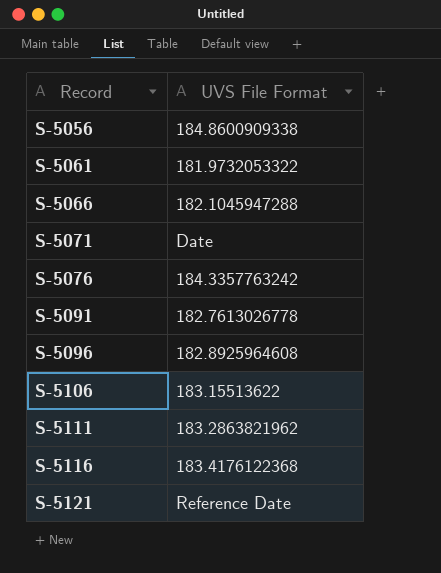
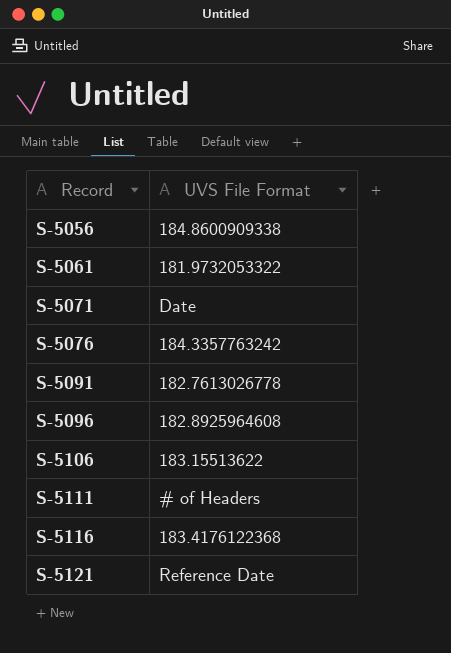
row S-5066: 182.1045947288 -> none
S-5111 | UVS File Format: 183.2863821962 -> # of Headers

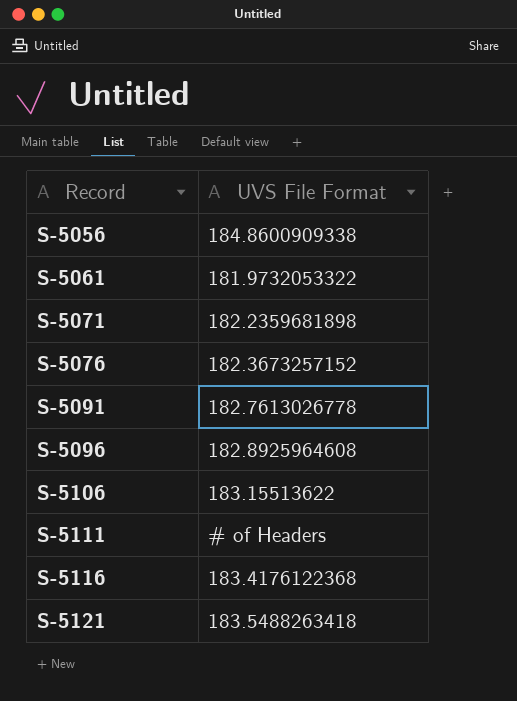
S-5071 | UVS File Format: Date -> 182.2359681898
S-5076 | UVS File Format: 184.3357763242 -> 182.3673257152
S-5121 | UVS File Format: Reference Date -> 183.5488263418

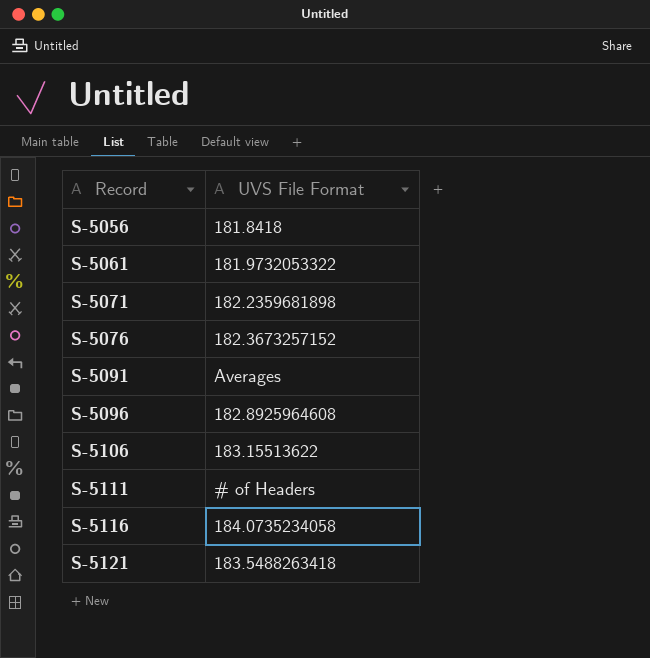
S-5056 | UVS File Format: 184.8600909338 -> 181.8418
S-5091 | UVS File Format: 182.7613026778 -> Averages
S-5116 | UVS File Format: 183.4176122368 -> 184.0735234058

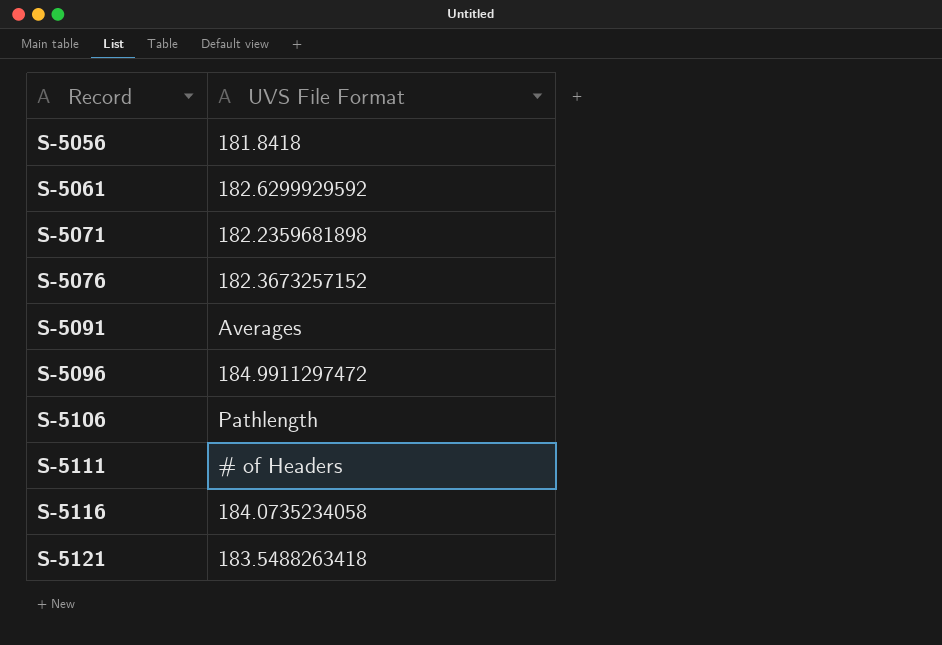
S-5061 | UVS File Format: 181.9732053322 -> 182.6299929592
S-5096 | UVS File Format: 182.8925964608 -> 184.9911297472
S-5106 | UVS File Format: 183.15513622 -> Pathlength

